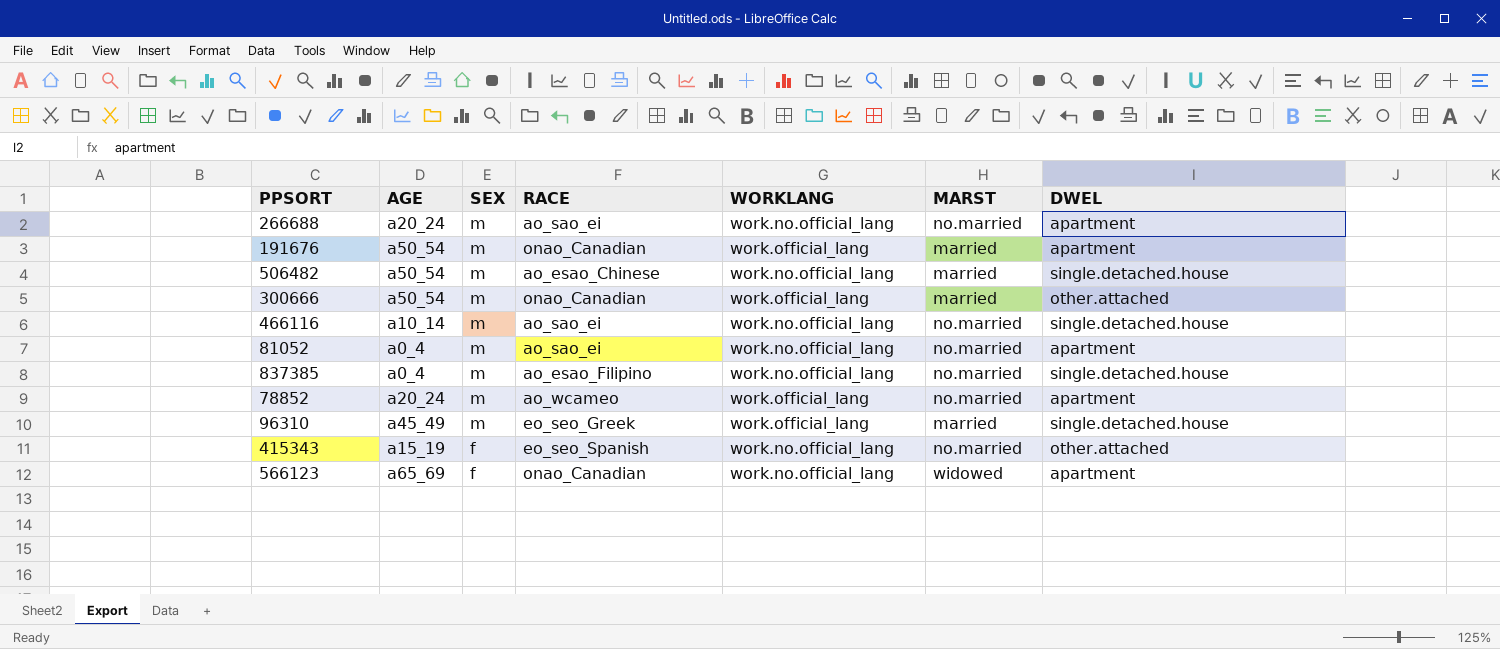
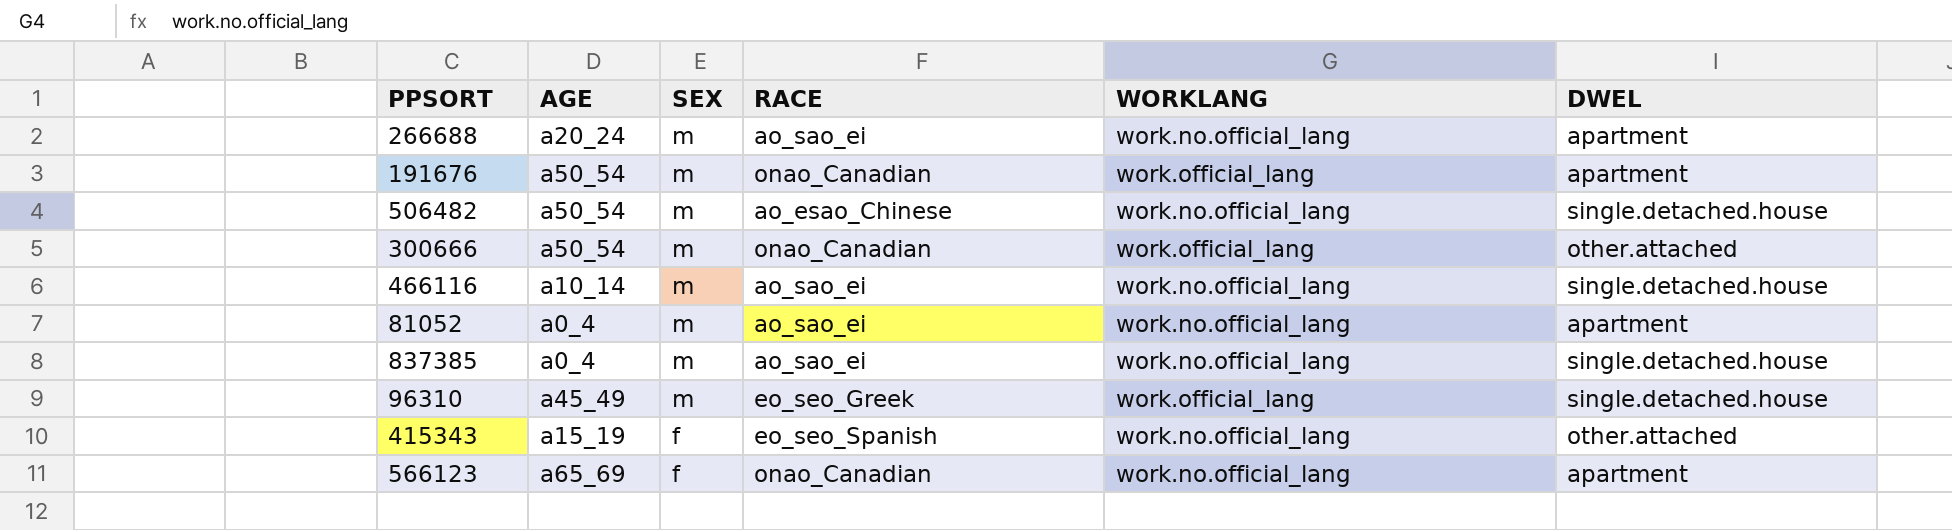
column MARST | position: 6 -> none
row 78852: a20_24 | m | ao_wcameo | work.official_lang | no.married | apartment -> none
837385 | RACE: ao_esao_Filipino -> ao_sao_ei

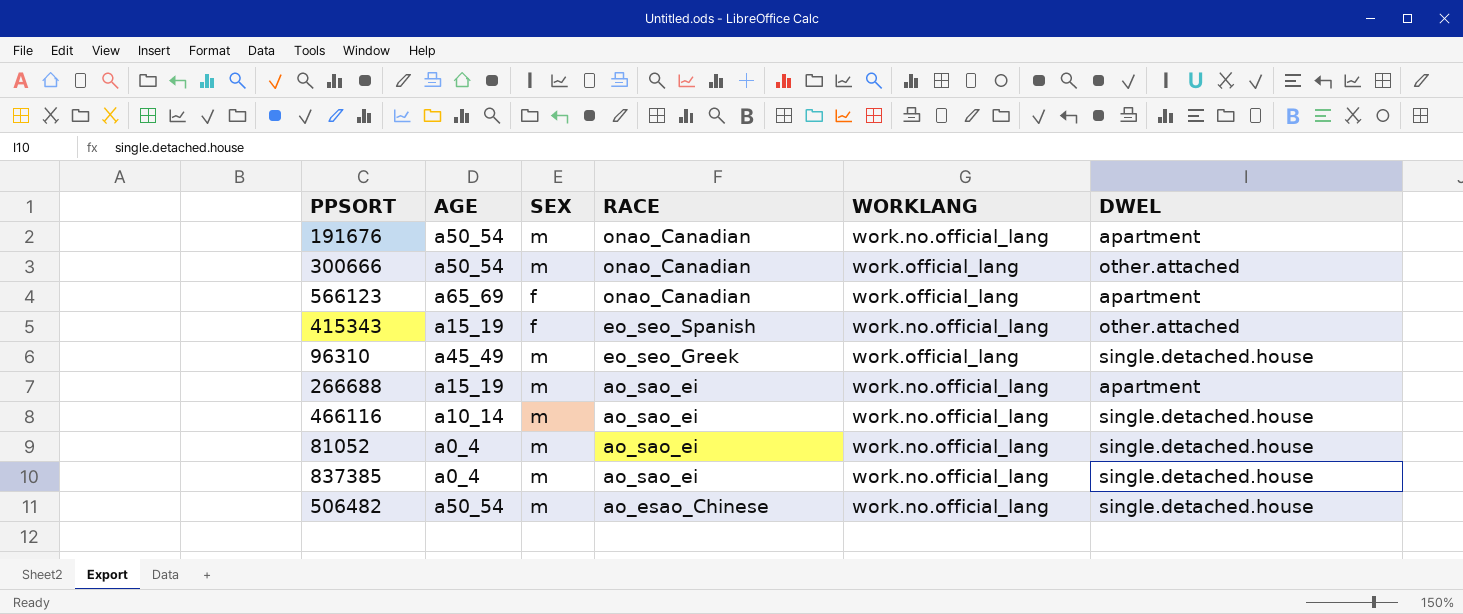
row order: SEX descending -> RACE descending
191676 | WORKLANG: work.official_lang -> work.no.official_lang
566123 | WORKLANG: work.no.official_lang -> work.official_lang
266688 | AGE: a20_24 -> a15_19
81052 | DWEL: apartment -> single.detached.house

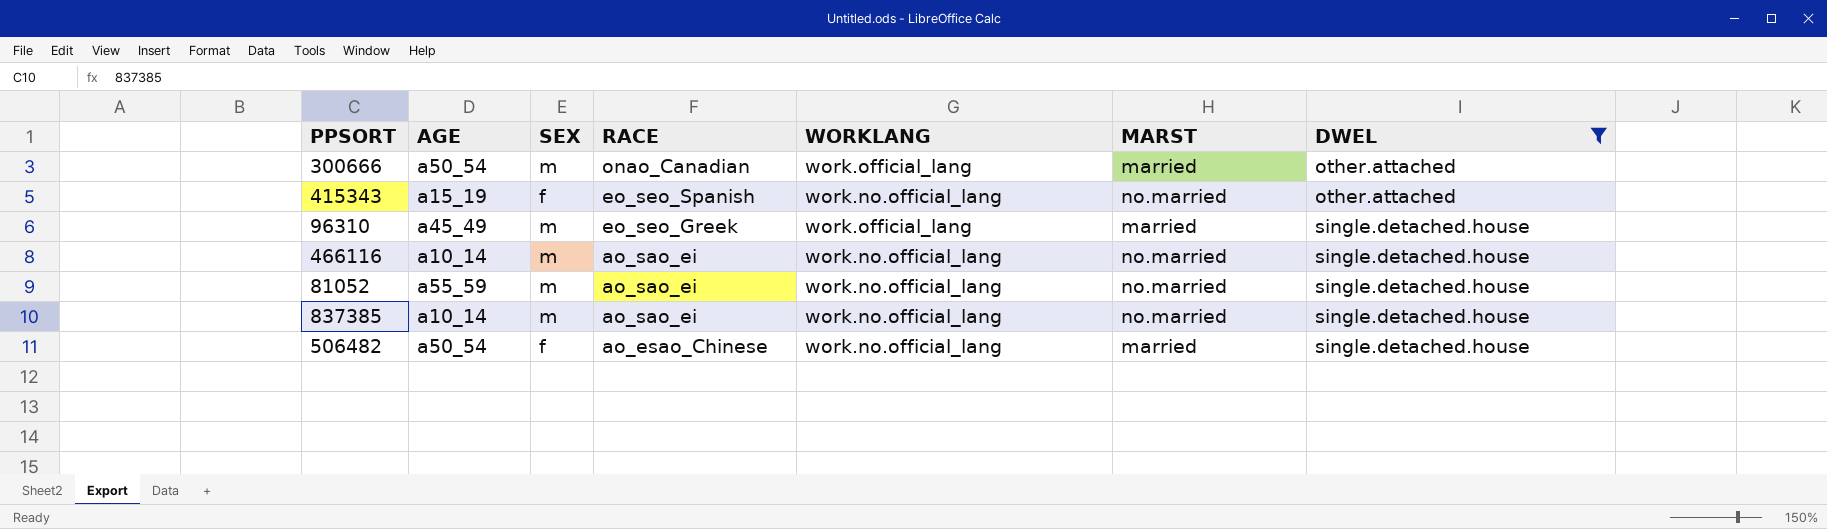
filter: none -> DWEL != apartment
column MARST | position: none -> 6
81052 | AGE: a0_4 -> a55_59
837385 | AGE: a0_4 -> a10_14
506482 | SEX: m -> f

